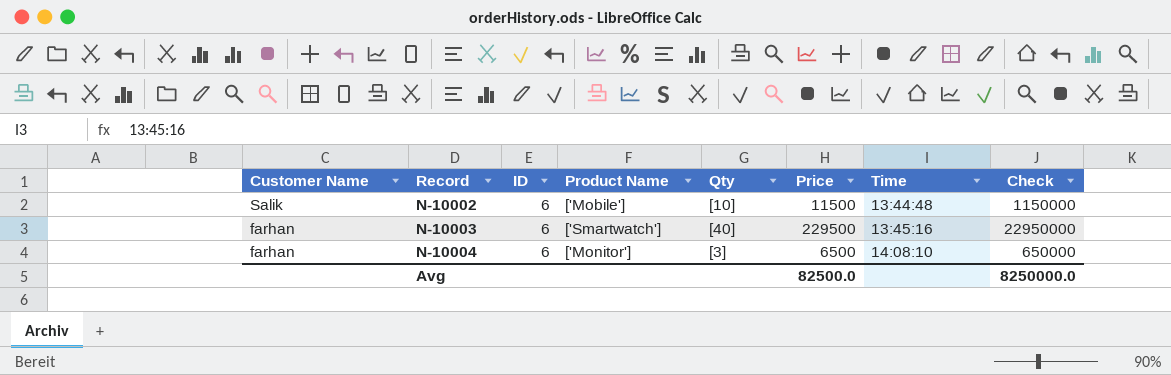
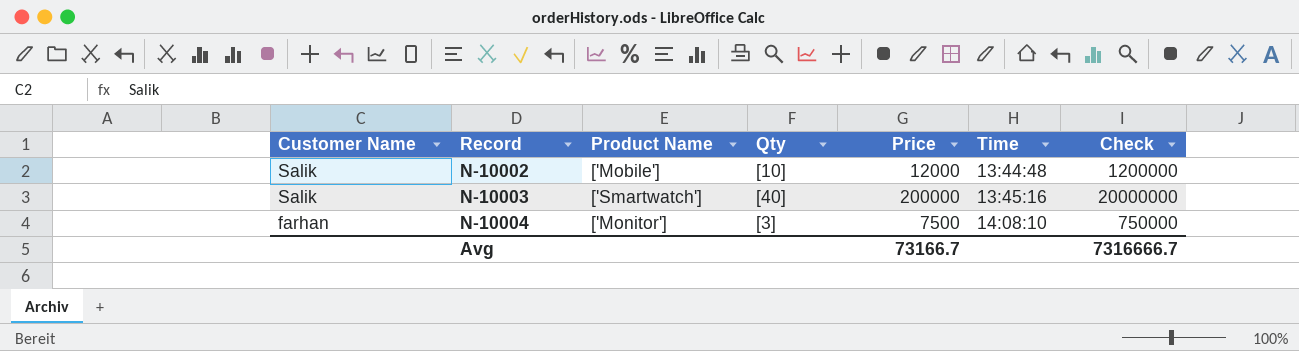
column ID | position: 3 -> none
N-10002 | Price: 11500 -> 12000
N-10002 | Check: 1150000 -> 1200000
N-10003 | Customer Name: farhan -> Salik
N-10003 | Price: 229500 -> 200000
N-10003 | Check: 22950000 -> 20000000
N-10004 | Price: 6500 -> 7500
N-10004 | Check: 650000 -> 750000
Avg | Price: 82500.0 -> 73166.7
Avg | Check: 8250000.0 -> 7316666.7

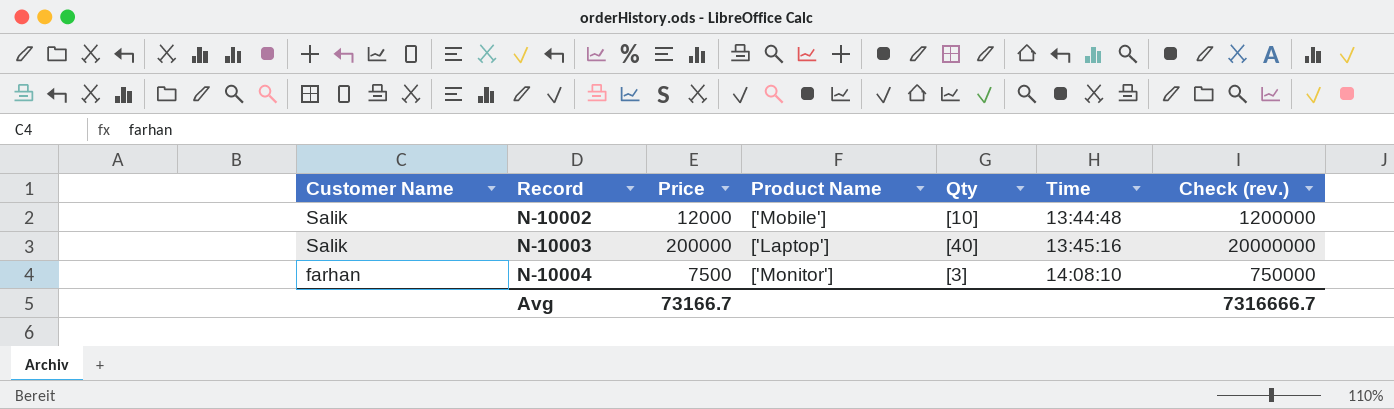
column Price | position: 5 -> 3
column name: Check -> Check (rev.)
N-10003 | Product Name: ['Smartwatch'] -> ['Laptop']

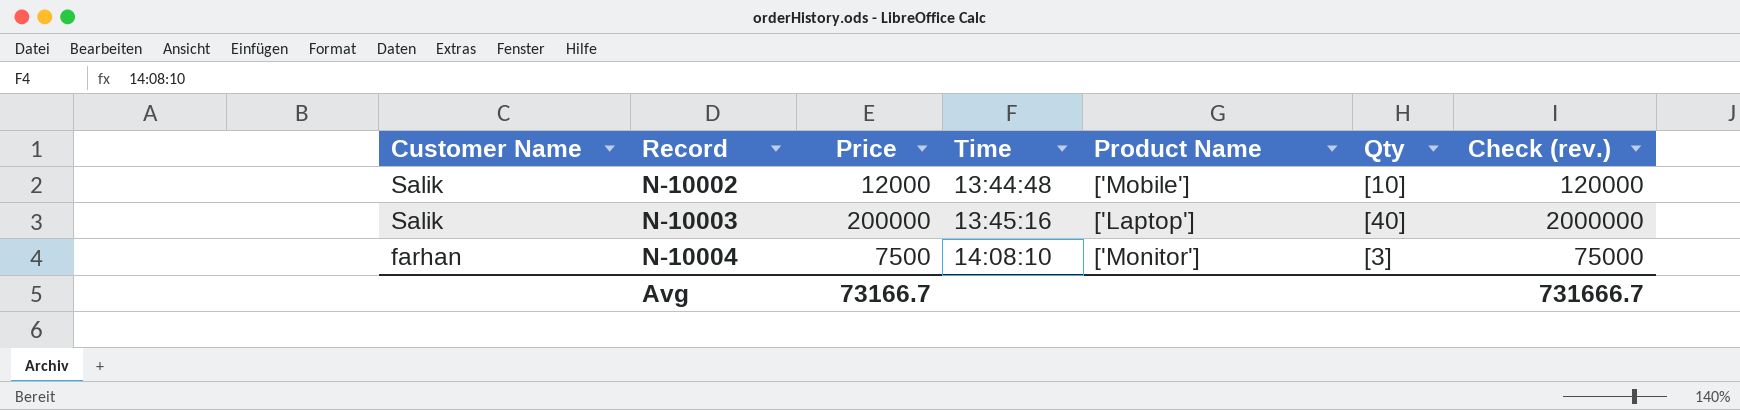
column Time | position: 6 -> 4
column Check (rev.) | formula: [Price] * 100 -> [Price] * 10
Avg | Check (rev.): 7316666.7 -> 731666.7

